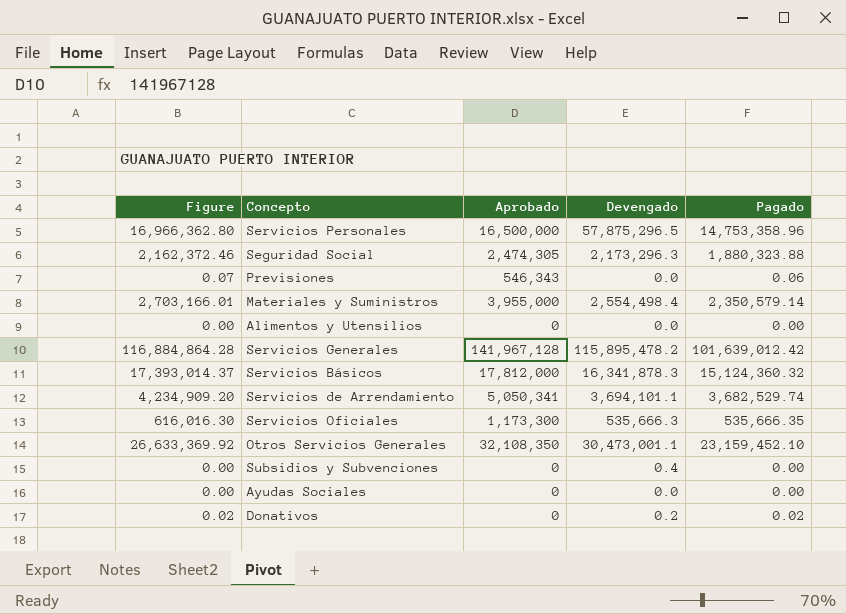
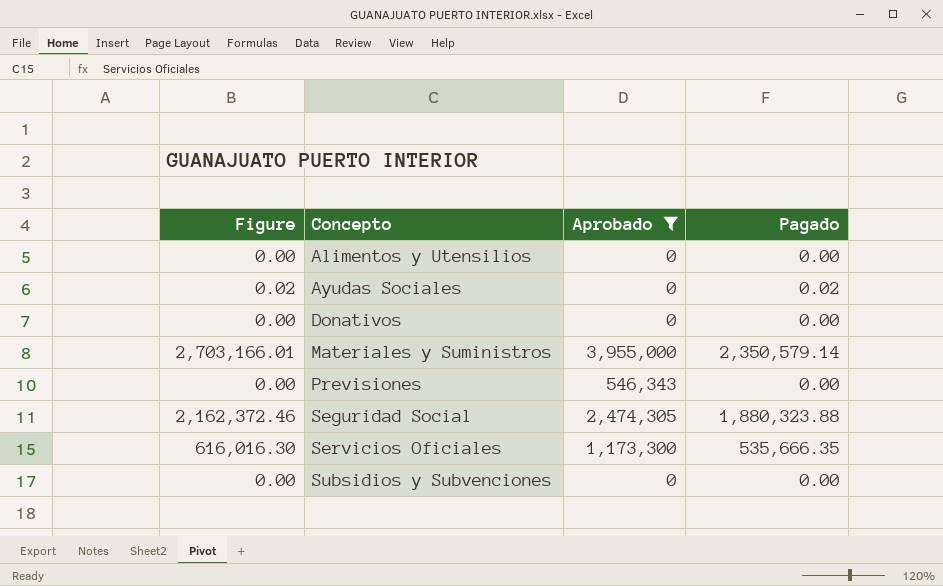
filter: none -> Aprobado <= 3,955,000
row order: none -> Concepto ascending
column Devengado | position: 4 -> none
Ayudas Sociales | Figure: 0.00 -> 0.02
Ayudas Sociales | Pagado: 0.00 -> 0.02
Donativos | Figure: 0.02 -> 0.00
Donativos | Pagado: 0.02 -> 0.00
Previsiones | Figure: 0.07 -> 0.00
Previsiones | Pagado: 0.06 -> 0.00

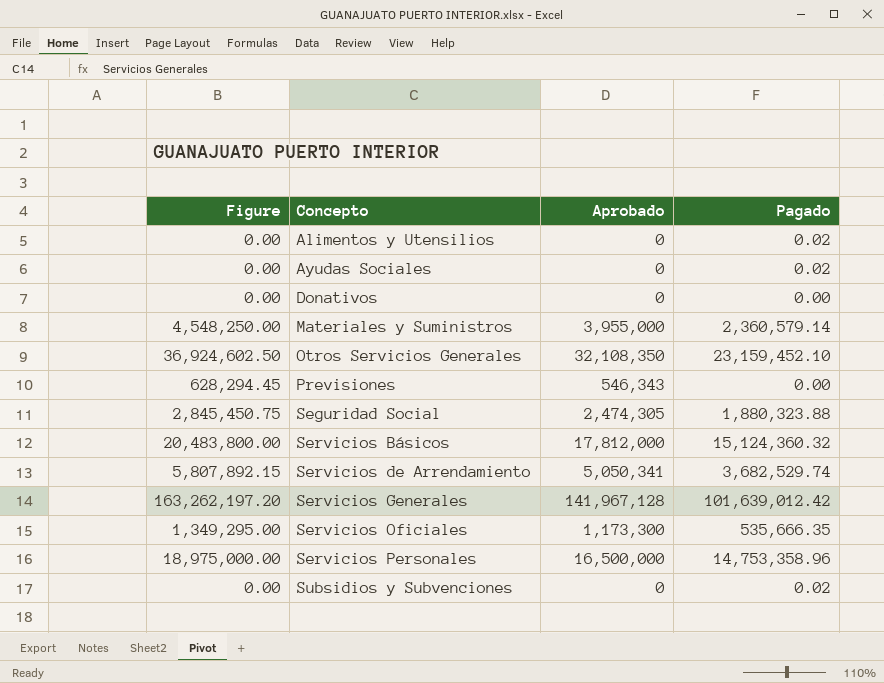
filter: Aprobado <= 3,955,000 -> none
column Figure | formula: [Pagado] * 1.15 -> [Aprobado] * 1.15
Alimentos y Utensilios | Pagado: 0.00 -> 0.02
Materiales y Suministros | Pagado: 2,350,579.14 -> 2,360,579.14
Subsidios y Subvenciones | Pagado: 0.00 -> 0.02

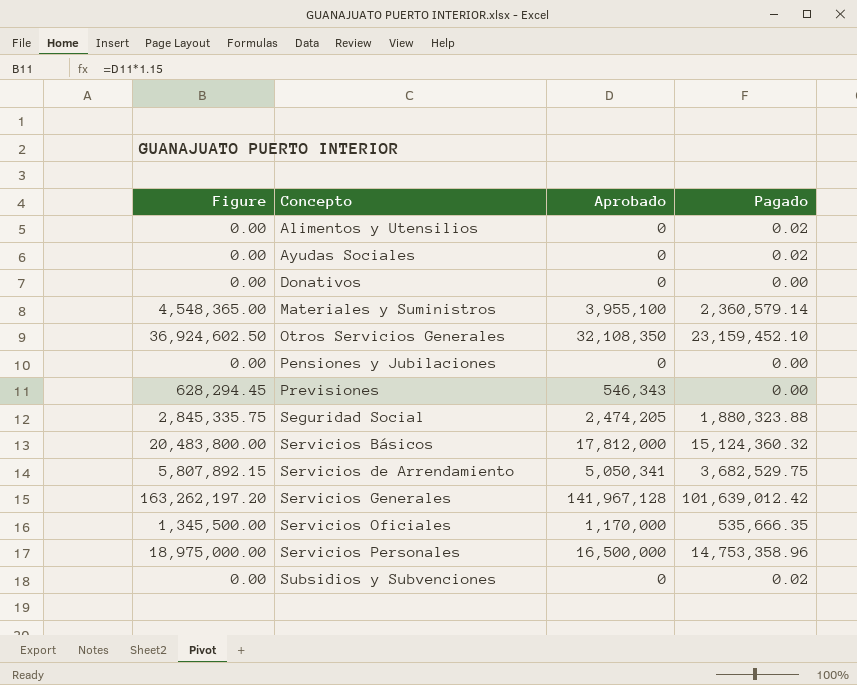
Materiales y Suministros | Figure: 4,548,250.00 -> 4,548,365.00
Materiales y Suministros | Aprobado: 3,955,000 -> 3,955,100
row Pensiones y Jubilaciones: none -> 0.00 | 0 | 0.00
Seguridad Social | Figure: 2,845,450.75 -> 2,845,335.75
Seguridad Social | Aprobado: 2,474,305 -> 2,474,205
Servicios de Arrendamiento | Pagado: 3,682,529.74 -> 3,682,529.75
Servicios Oficiales | Figure: 1,349,295.00 -> 1,345,500.00
Servicios Oficiales | Aprobado: 1,173,300 -> 1,170,000

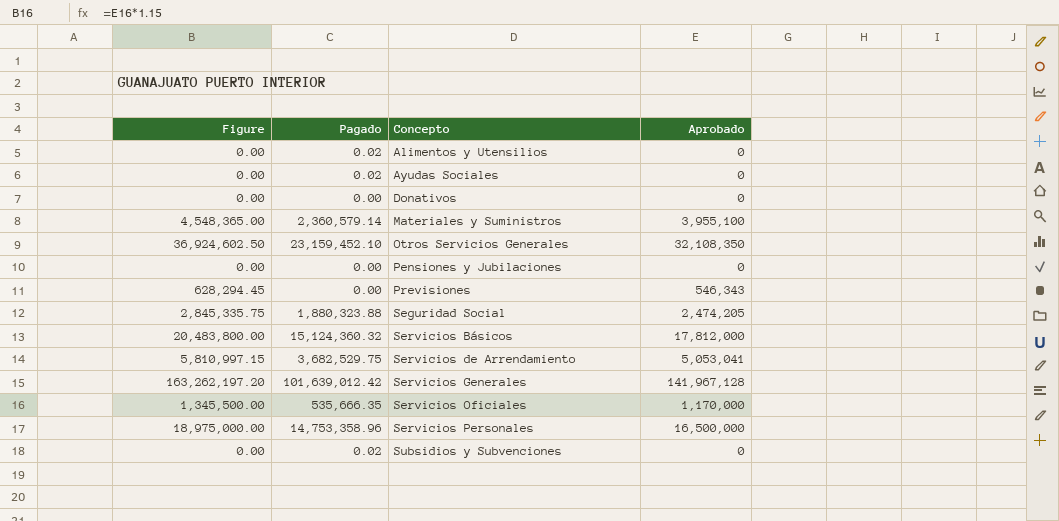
column Pagado | position: 4 -> 2
Servicios de Arrendamiento | Figure: 5,807,892.15 -> 5,810,997.15
Servicios de Arrendamiento | Aprobado: 5,050,341 -> 5,053,041

